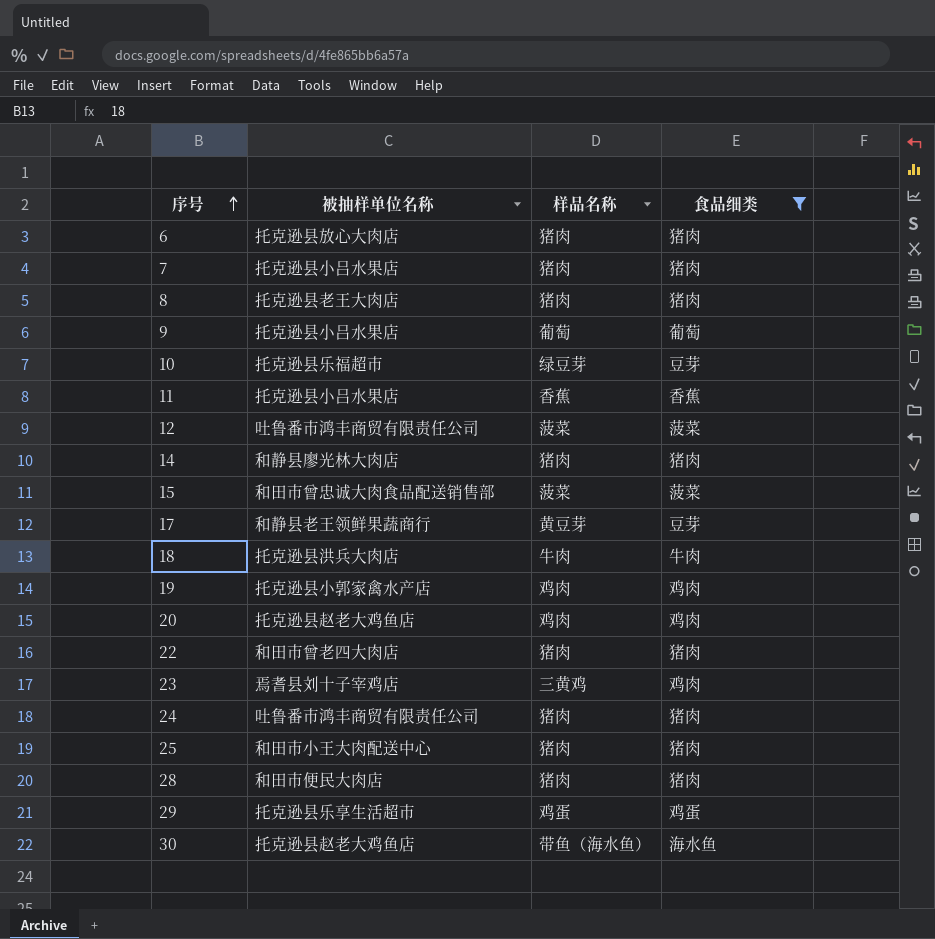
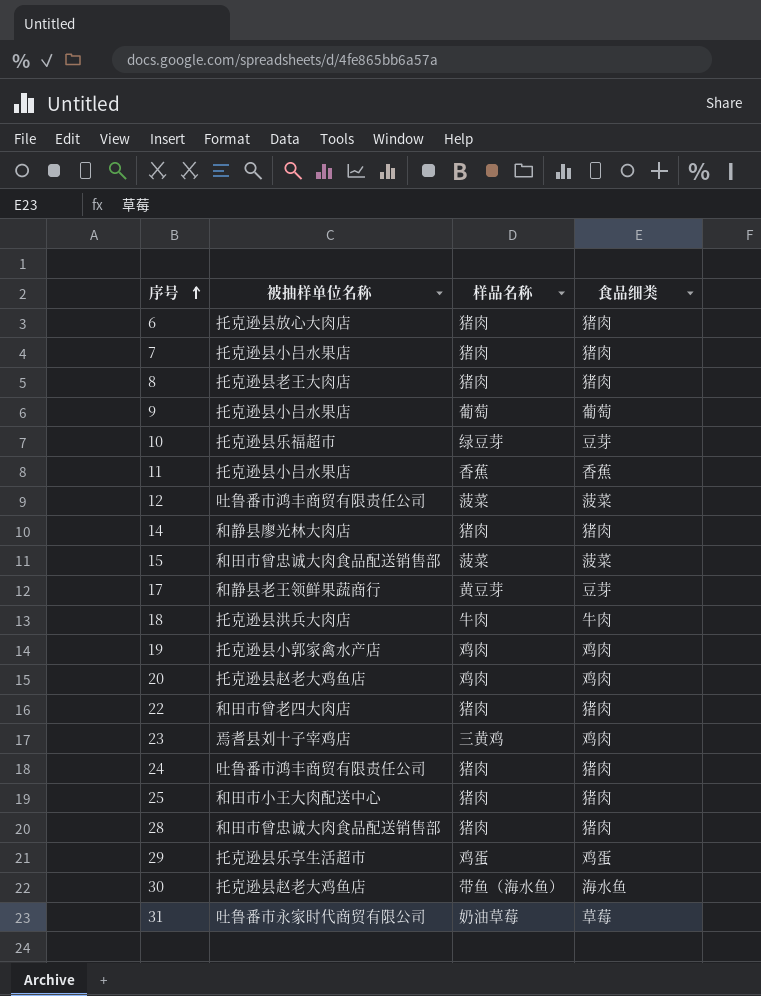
filter: 食品细类 != 草莓 -> none
28 | 被抽样单位名称: 和田市便民大肉店 -> 和田市曾忠诚大肉食品配送销售部

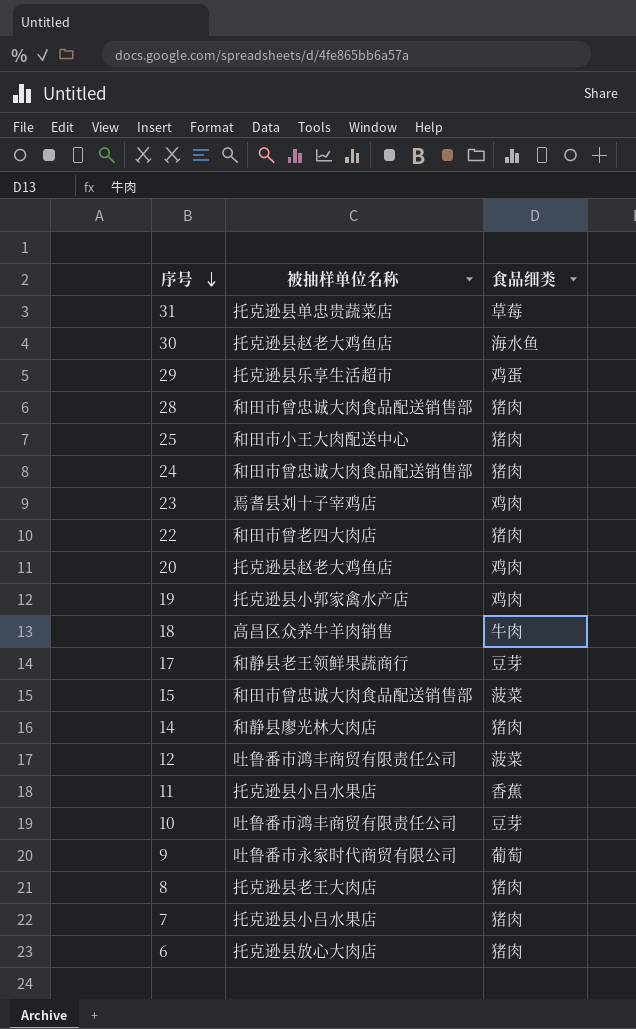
row order: 序号 ascending -> 序号 descending
column 样品名称 | position: 3 -> none
31 | 被抽样单位名称: 吐鲁番市永家时代商贸有限公司 -> 托克逊县单忠贵蔬菜店
24 | 被抽样单位名称: 吐鲁番市鸿丰商贸有限责任公司 -> 和田市曾忠诚大肉食品配送销售部
18 | 被抽样单位名称: 托克逊县洪兵大肉店 -> 高昌区众养牛羊肉销售
10 | 被抽样单位名称: 托克逊县乐福超市 -> 吐鲁番市鸿丰商贸有限责任公司
9 | 被抽样单位名称: 托克逊县小吕水果店 -> 吐鲁番市永家时代商贸有限公司

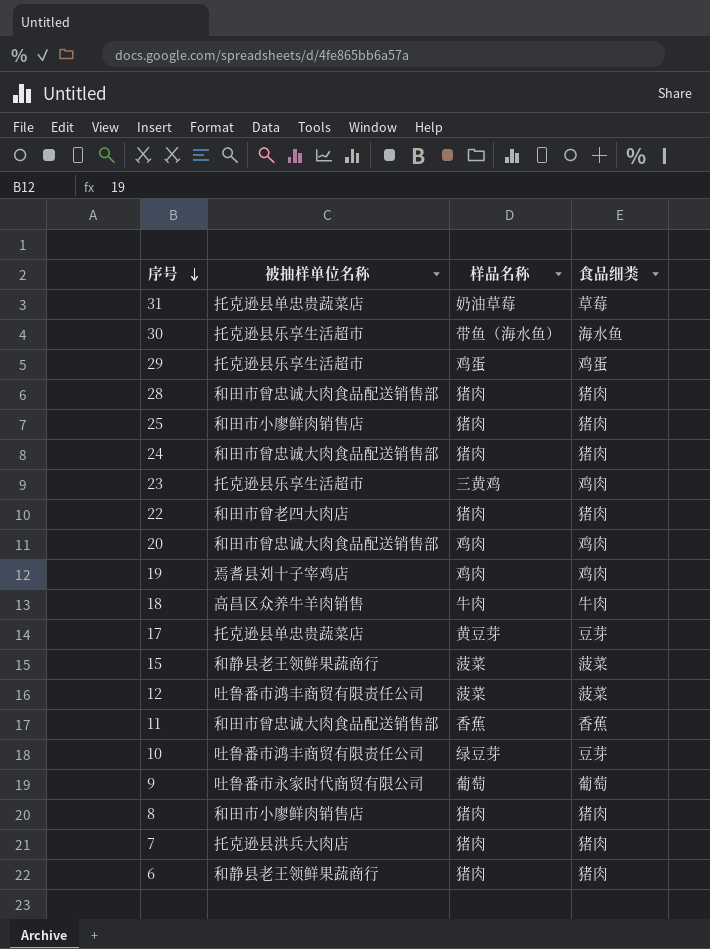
column 样品名称 | position: none -> 3
row 14: 和静县廖光林大肉店 | 猪肉 -> none
30 | 被抽样单位名称: 托克逊县赵老大鸡鱼店 -> 托克逊县乐享生活超市
25 | 被抽样单位名称: 和田市小王大肉配送中心 -> 和田市小廖鲜肉销售店
23 | 被抽样单位名称: 焉耆县刘十子宰鸡店 -> 托克逊县乐享生活超市
20 | 被抽样单位名称: 托克逊县赵老大鸡鱼店 -> 和田市曾忠诚大肉食品配送销售部
19 | 被抽样单位名称: 托克逊县小郭家禽水产店 -> 焉耆县刘十子宰鸡店
17 | 被抽样单位名称: 和静县老王领鲜果蔬商行 -> 托克逊县单忠贵蔬菜店
15 | 被抽样单位名称: 和田市曾忠诚大肉食品配送销售部 -> 和静县老王领鲜果蔬商行
11 | 被抽样单位名称: 托克逊县小吕水果店 -> 和田市曾忠诚大肉食品配送销售部
8 | 被抽样单位名称: 托克逊县老王大肉店 -> 和田市小廖鲜肉销售店
7 | 被抽样单位名称: 托克逊县小吕水果店 -> 托克逊县洪兵大肉店
6 | 被抽样单位名称: 托克逊县放心大肉店 -> 和静县老王领鲜果蔬商行

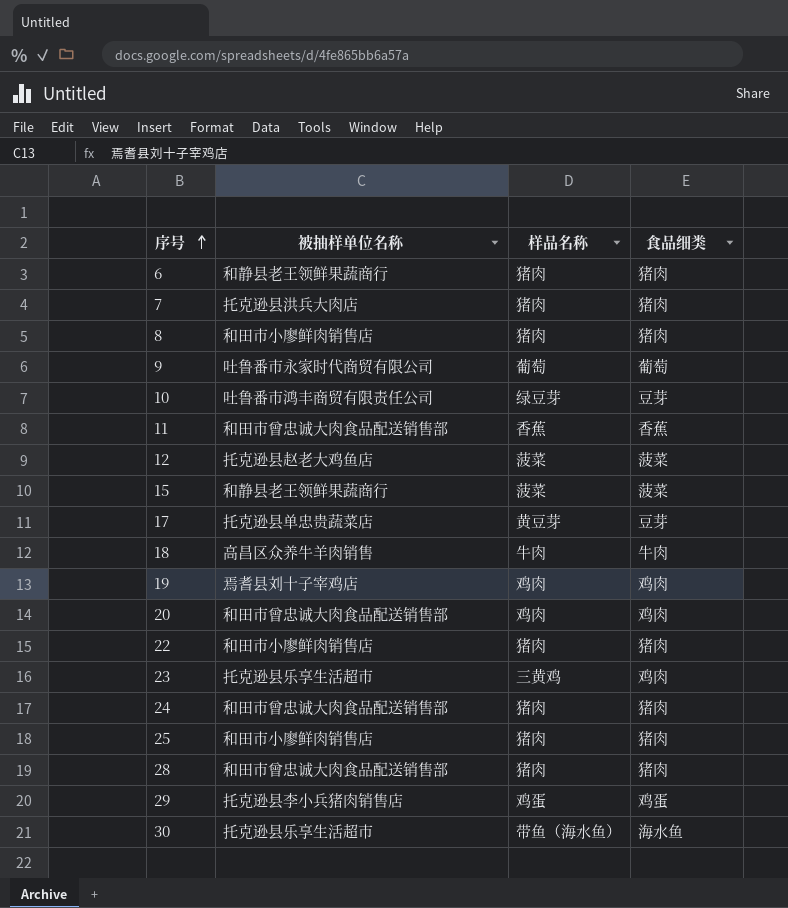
row order: 序号 descending -> 序号 ascending
row 31: 托克逊县单忠贵蔬菜店 | 奶油草莓 | 草莓 -> none
12 | 被抽样单位名称: 吐鲁番市鸿丰商贸有限责任公司 -> 托克逊县赵老大鸡鱼店
22 | 被抽样单位名称: 和田市曾老四大肉店 -> 和田市小廖鲜肉销售店
29 | 被抽样单位名称: 托克逊县乐享生活超市 -> 托克逊县李小兵猪肉销售店

